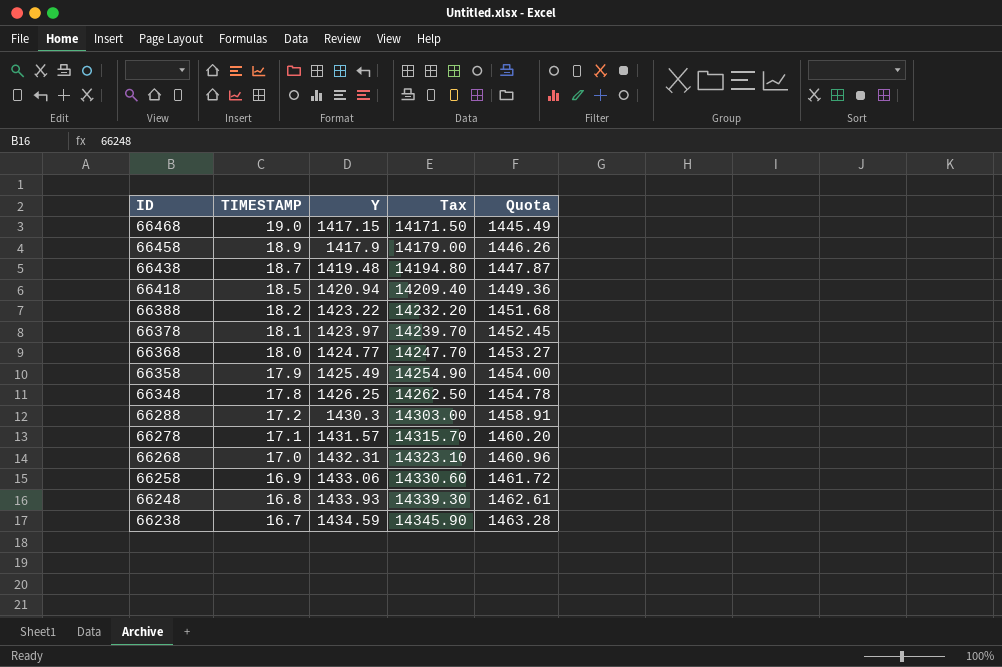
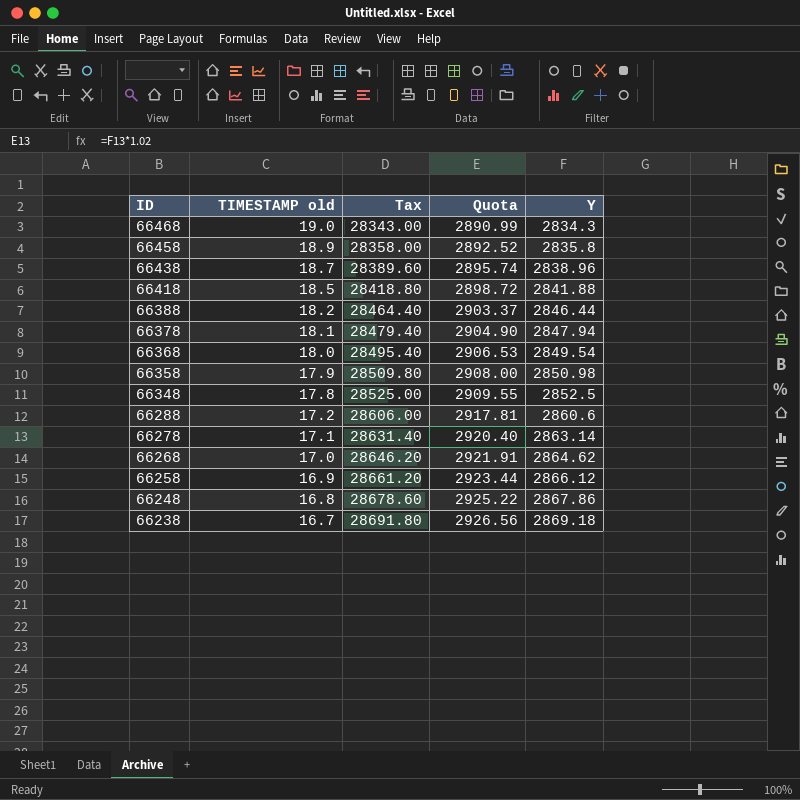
column name: TIMESTAMP -> TIMESTAMP old
column Y | position: 3 -> 5
66468 | Tax: 14171.50 -> 28343.00
66468 | Quota: 1445.49 -> 2890.99
66468 | Y: 1417.15 -> 2834.3
66458 | Tax: 14179.00 -> 28358.00
66458 | Quota: 1446.26 -> 2892.52
66458 | Y: 1417.9 -> 2835.8
66438 | Tax: 14194.80 -> 28389.60
66438 | Quota: 1447.87 -> 2895.74
66438 | Y: 1419.48 -> 2838.96
66418 | Tax: 14209.40 -> 28418.80
66418 | Quota: 1449.36 -> 2898.72
66418 | Y: 1420.94 -> 2841.88
66388 | Tax: 14232.20 -> 28464.40
66388 | Quota: 1451.68 -> 2903.37
66388 | Y: 1423.22 -> 2846.44
66378 | Tax: 14239.70 -> 28479.40
66378 | Quota: 1452.45 -> 2904.90
66378 | Y: 1423.97 -> 2847.94
66368 | Tax: 14247.70 -> 28495.40
66368 | Quota: 1453.27 -> 2906.53
66368 | Y: 1424.77 -> 2849.54
66358 | Tax: 14254.90 -> 28509.80
66358 | Quota: 1454.00 -> 2908.00
66358 | Y: 1425.49 -> 2850.98
66348 | Tax: 14262.50 -> 28525.00
66348 | Quota: 1454.78 -> 2909.55
66348 | Y: 1426.25 -> 2852.5
66288 | Tax: 14303.00 -> 28606.00
66288 | Quota: 1458.91 -> 2917.81
66288 | Y: 1430.3 -> 2860.6
66278 | Tax: 14315.70 -> 28631.40
66278 | Quota: 1460.20 -> 2920.40
66278 | Y: 1431.57 -> 2863.14
66268 | Tax: 14323.10 -> 28646.20
66268 | Quota: 1460.96 -> 2921.91
66268 | Y: 1432.31 -> 2864.62
66258 | Tax: 14330.60 -> 28661.20
66258 | Quota: 1461.72 -> 2923.44
66258 | Y: 1433.06 -> 2866.12
66248 | Tax: 14339.30 -> 28678.60
66248 | Quota: 1462.61 -> 2925.22
66248 | Y: 1433.93 -> 2867.86
66238 | Tax: 14345.90 -> 28691.80
66238 | Quota: 1463.28 -> 2926.56
66238 | Y: 1434.59 -> 2869.18

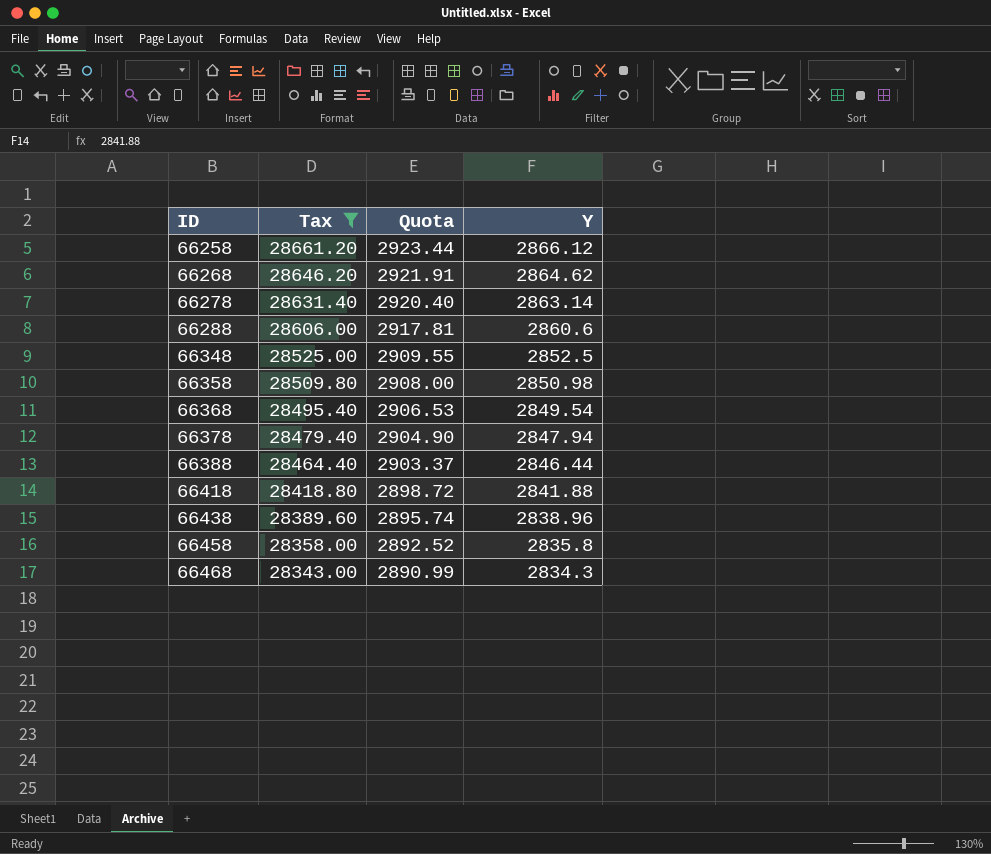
filter: none -> Tax <= 28661.20
row order: ID descending -> ID ascending
column TIMESTAMP old | position: 2 -> none

